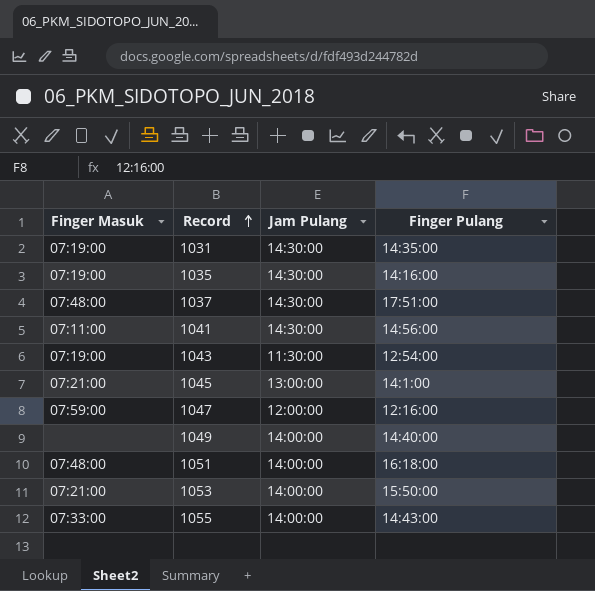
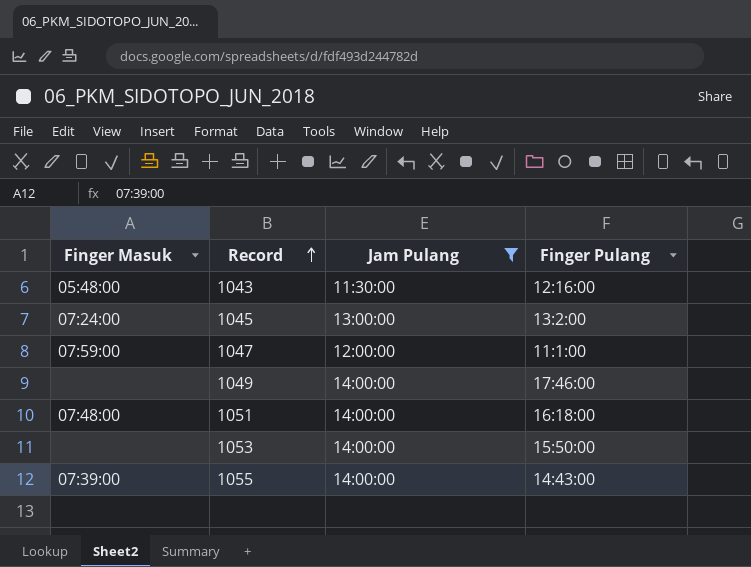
filter: none -> Jam Pulang != 14:30:00
1043 | Finger Masuk: 07:19:00 -> 05:48:00
1043 | Finger Pulang: 12:54:00 -> 12:16:00
1045 | Finger Masuk: 07:21:00 -> 07:24:00
1045 | Finger Pulang: 14:1:00 -> 13:2:00
1047 | Finger Pulang: 12:16:00 -> 11:1:00
1049 | Finger Pulang: 14:40:00 -> 17:46:00
1053 | Finger Masuk: 07:21:00 -> none
1055 | Finger Masuk: 07:33:00 -> 07:39:00

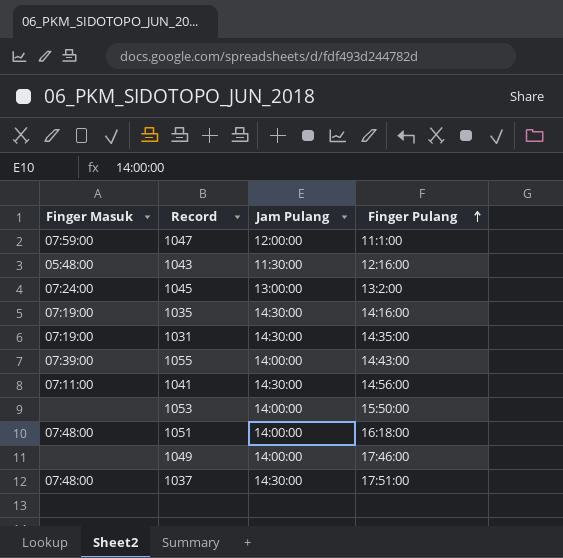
filter: Jam Pulang != 14:30:00 -> none
row order: Record ascending -> Finger Pulang ascending

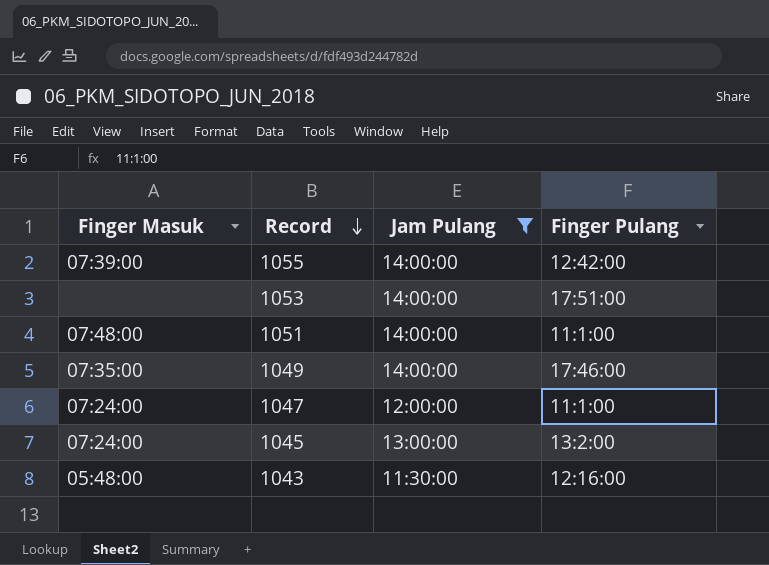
filter: none -> Jam Pulang != 14:30:00
row order: Finger Pulang ascending -> Record descending
1055 | Finger Pulang: 14:43:00 -> 12:42:00
1053 | Finger Pulang: 15:50:00 -> 17:51:00
1051 | Finger Pulang: 16:18:00 -> 11:1:00
1049 | Finger Masuk: none -> 07:35:00
1047 | Finger Masuk: 07:59:00 -> 07:24:00

